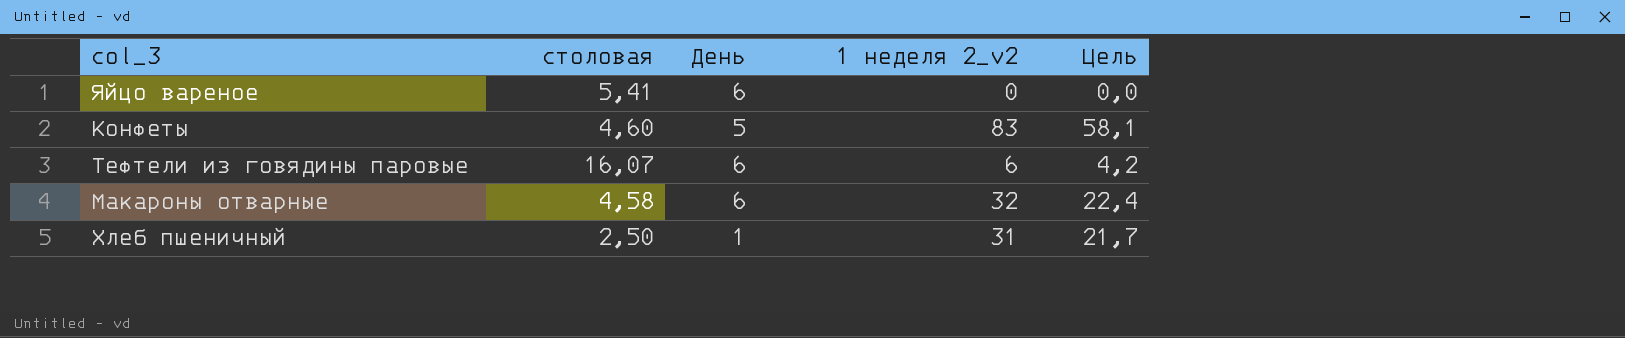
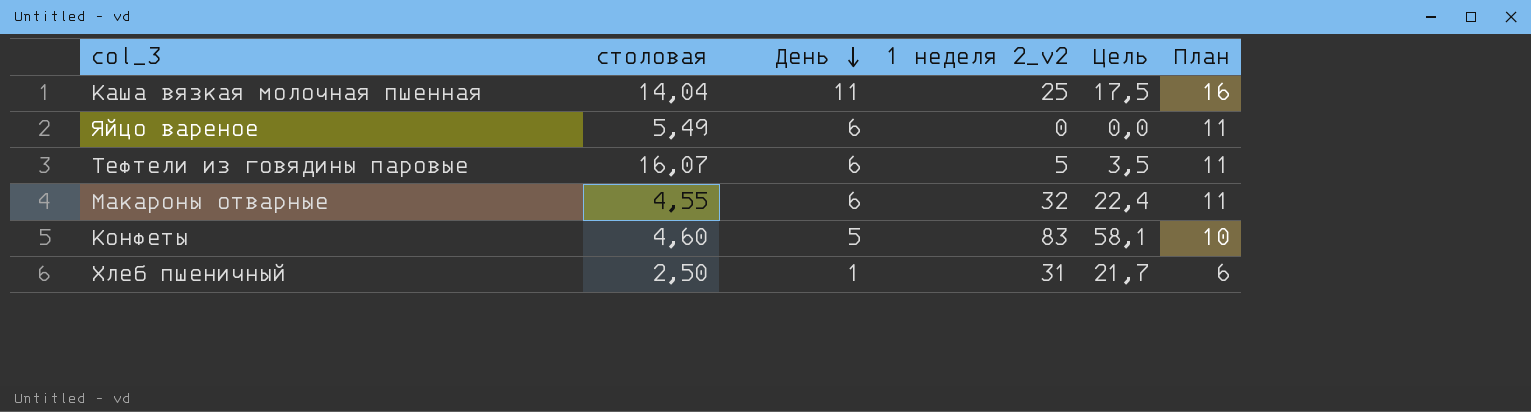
row order: none -> День descending
column План | formula: none -> [День] + 5
row Каша вязкая молочная пшенная: none -> 14,04 | 11 | 25 | 17,5 | 16
Яйцо вареное | столовая: 5,41 -> 5,49
Тефтели из говядины паровые | 1 неделя 2_v2: 6 -> 5
Тефтели из говядины паровые | Цель: 4,2 -> 3,5
Макароны отварные | столовая: 4,58 -> 4,55

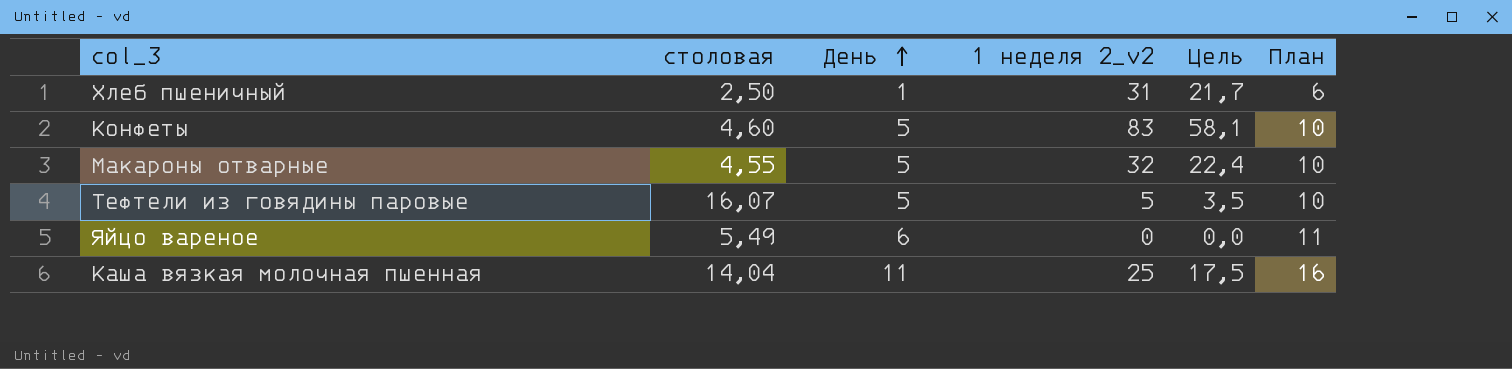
row order: День descending -> День ascending
Макароны отварные | День: 6 -> 5
Макароны отварные | План: 11 -> 10
Тефтели из говядины паровые | День: 6 -> 5
Тефтели из говядины паровые | План: 11 -> 10

